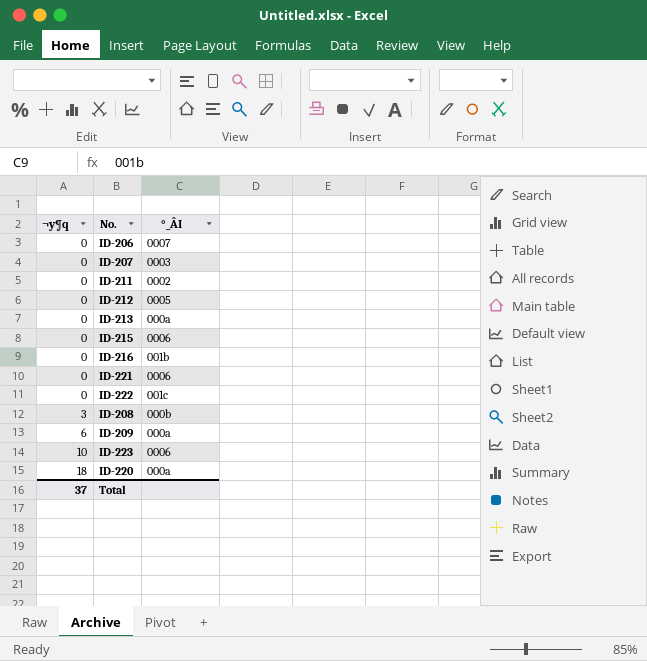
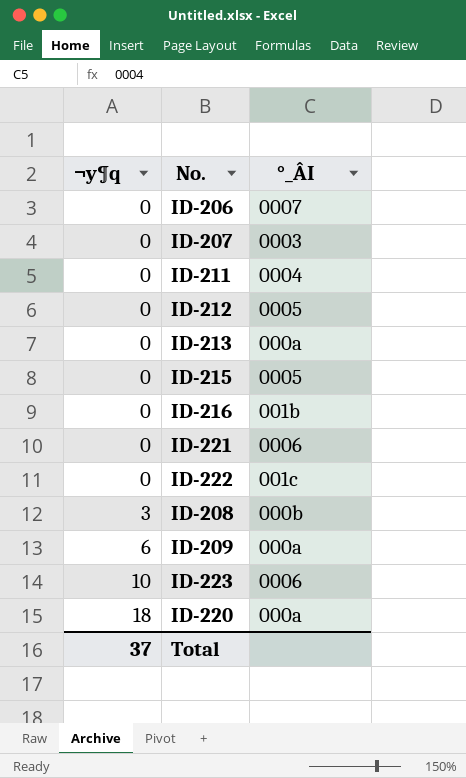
ID-211 | °_ÂI: 0002 -> 0004
ID-215 | °_ÂI: 0006 -> 0005

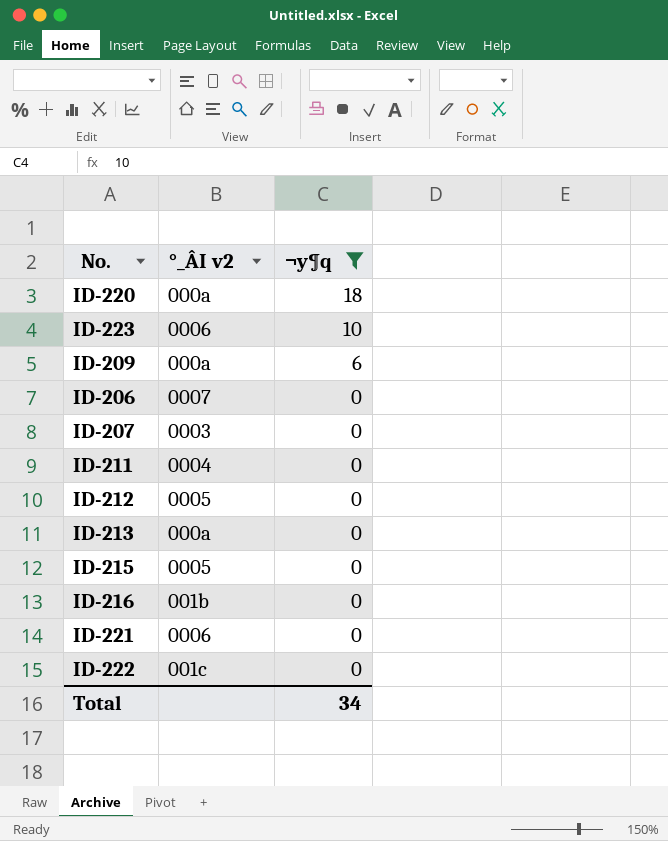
filter: none -> ¬y¶q != 3
row order: ¬y¶q ascending -> ¬y¶q descending
column name: °_ÂI -> °_ÂI v2
column ¬y¶q | position: 1 -> 3
Total | ¬y¶q: 37 -> 34

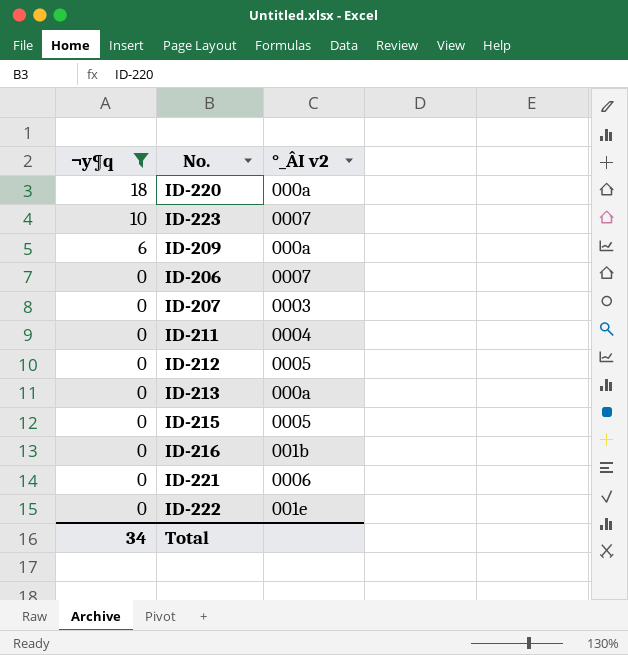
column ¬y¶q | position: 3 -> 1
ID-223 | °_ÂI v2: 0006 -> 0007
ID-222 | °_ÂI v2: 001c -> 001e

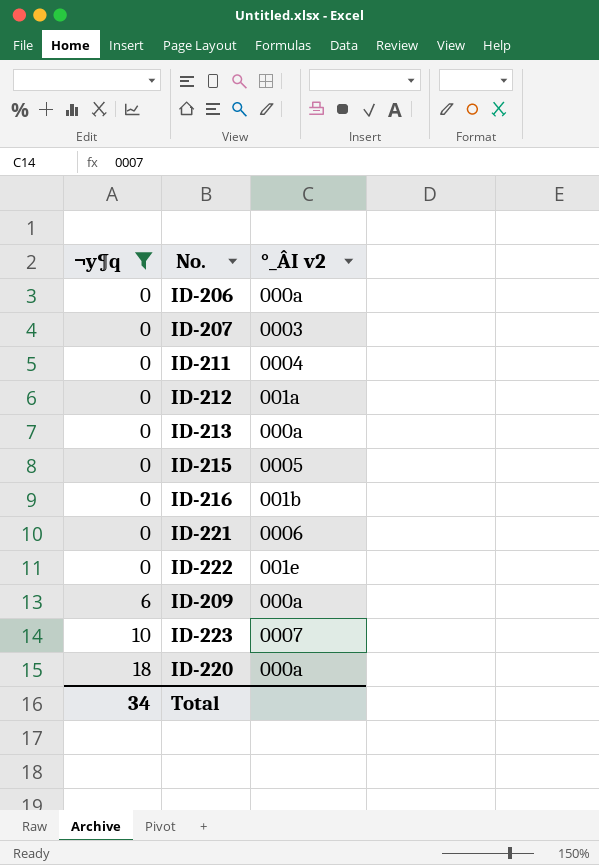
row order: ¬y¶q descending -> ¬y¶q ascending
ID-206 | °_ÂI v2: 0007 -> 000a
ID-212 | °_ÂI v2: 0005 -> 001a

